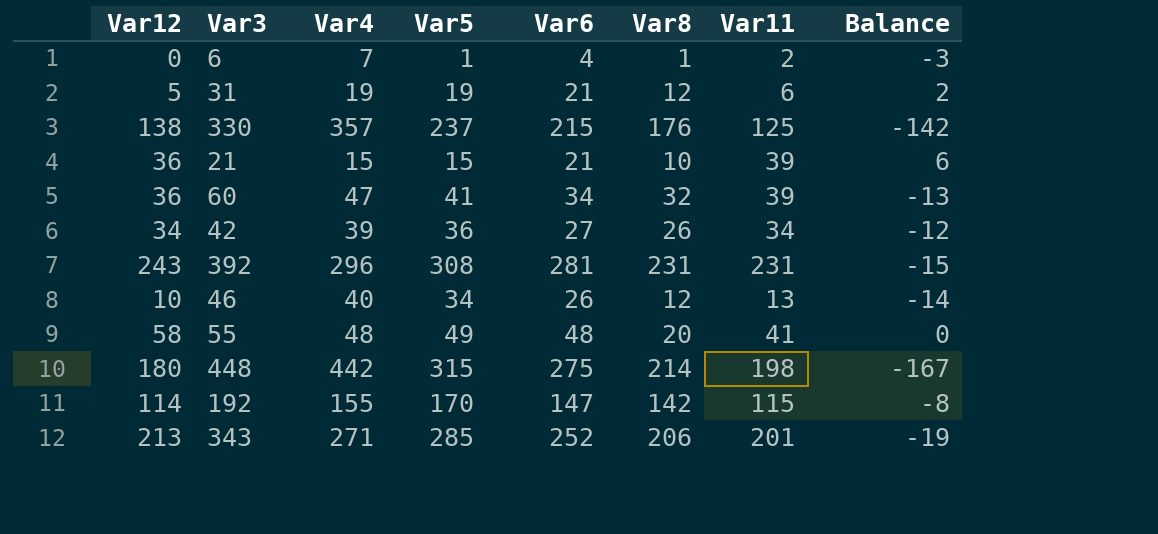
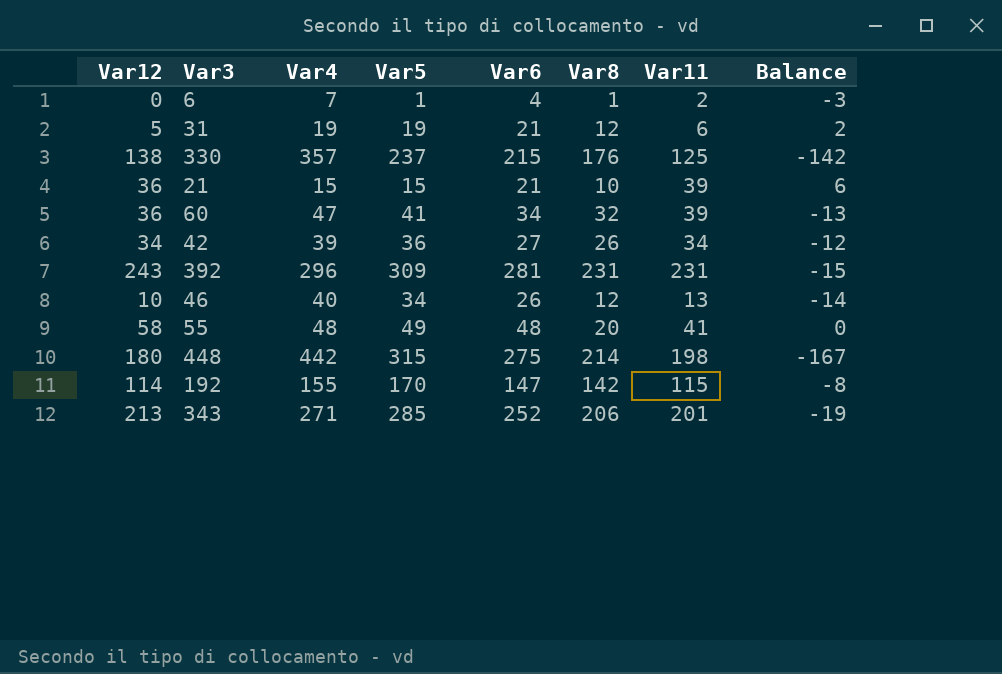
392 | Var5: 308 -> 309

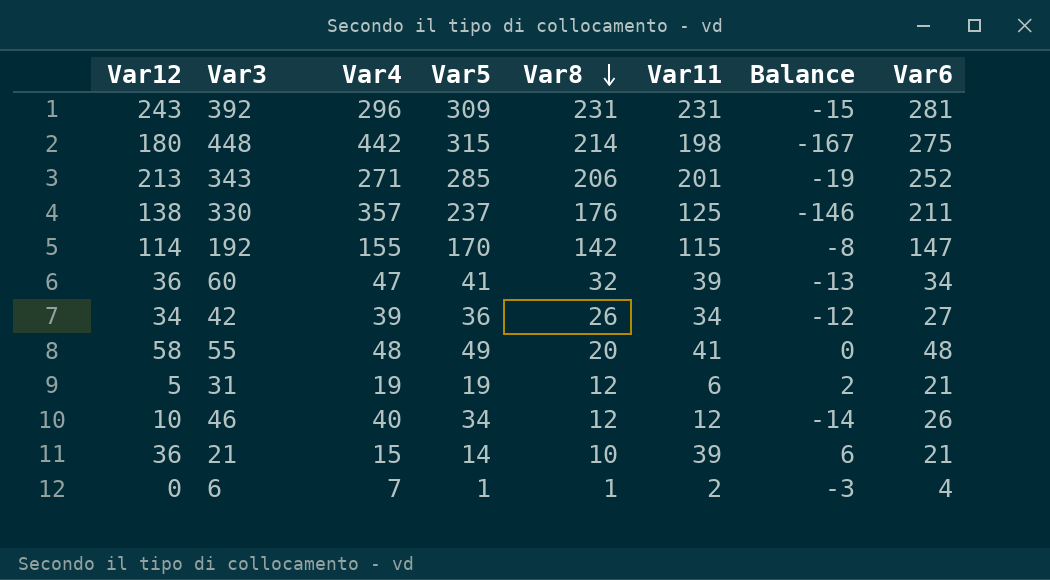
row order: none -> Var8 descending
column Var6 | position: 5 -> 8
330 | Balance: -142 -> -146
330 | Var6: 215 -> 211
46 | Var11: 13 -> 12
21 | Var5: 15 -> 14

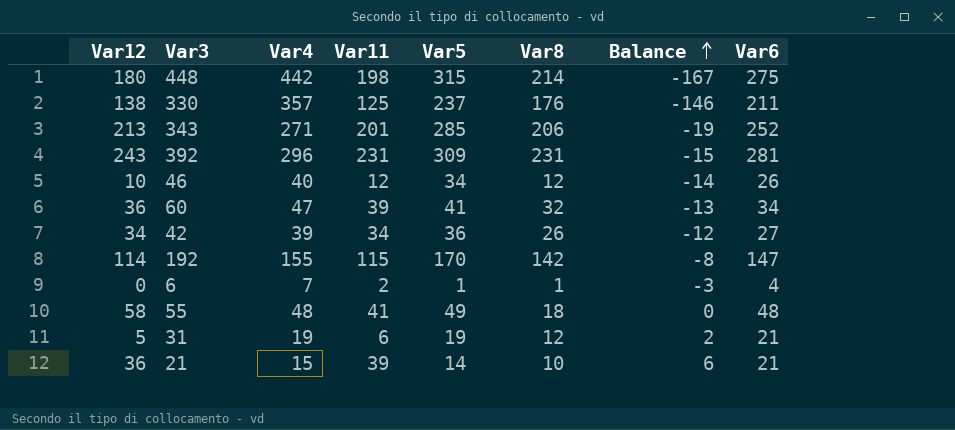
row order: Var8 descending -> Balance ascending
column Var11 | position: 6 -> 4
55 | Var8: 20 -> 18

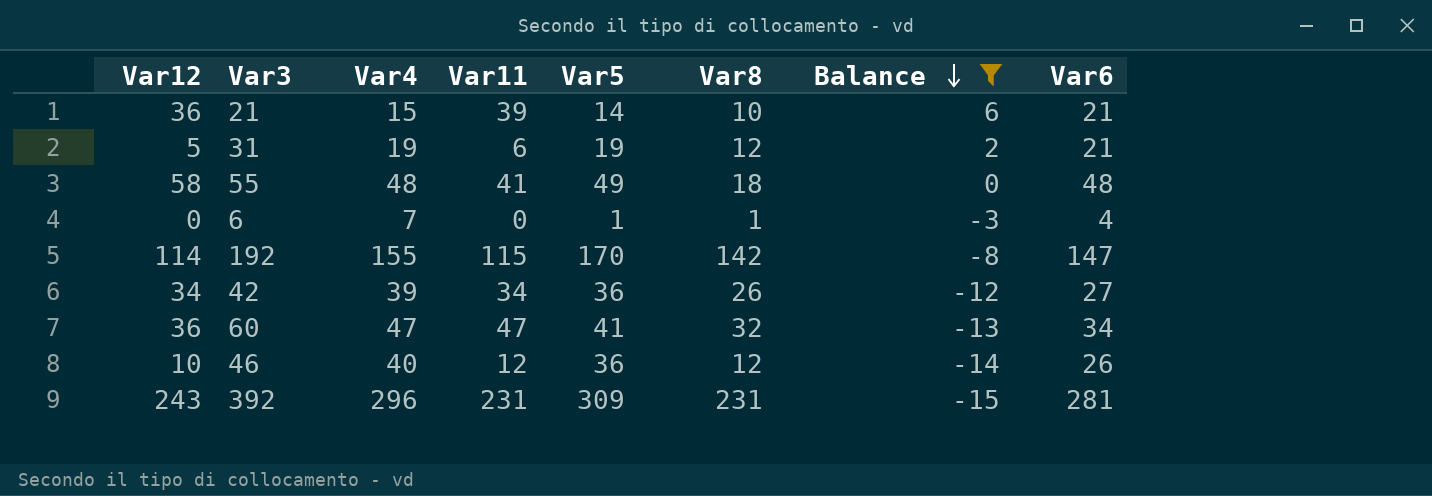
filter: none -> Balance >= -15
row order: Balance ascending -> Balance descending
6 | Var11: 2 -> 0
60 | Var11: 39 -> 47
46 | Var5: 34 -> 36

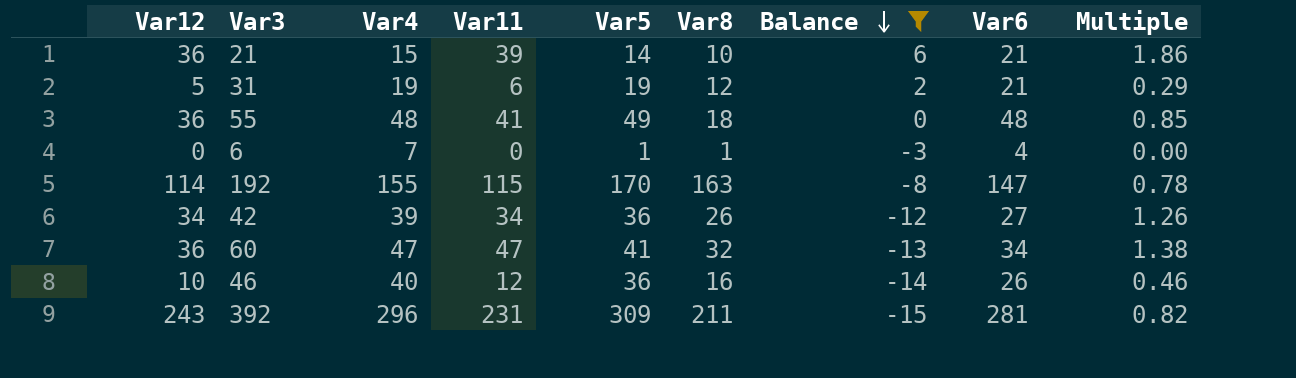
column Multiple | formula: none -> [Var11] / [Var6]
55 | Var12: 58 -> 36
192 | Var8: 142 -> 163
46 | Var8: 12 -> 16
392 | Var8: 231 -> 211

